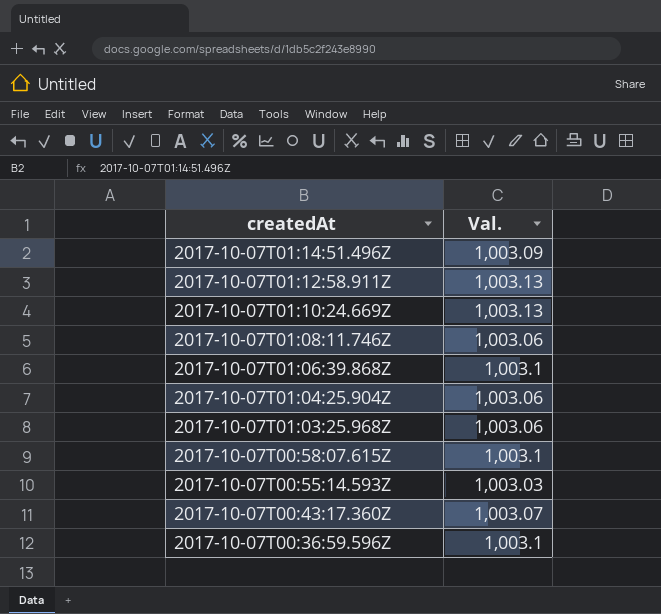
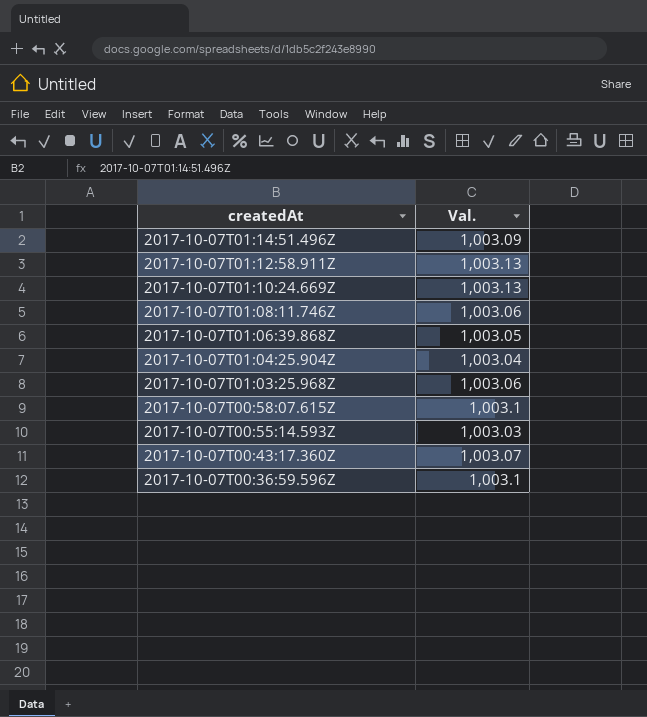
2017-10-07T01:06:39.868Z | Val.: 1,003.1 -> 1,003.05
2017-10-07T01:04:25.904Z | Val.: 1,003.06 -> 1,003.04

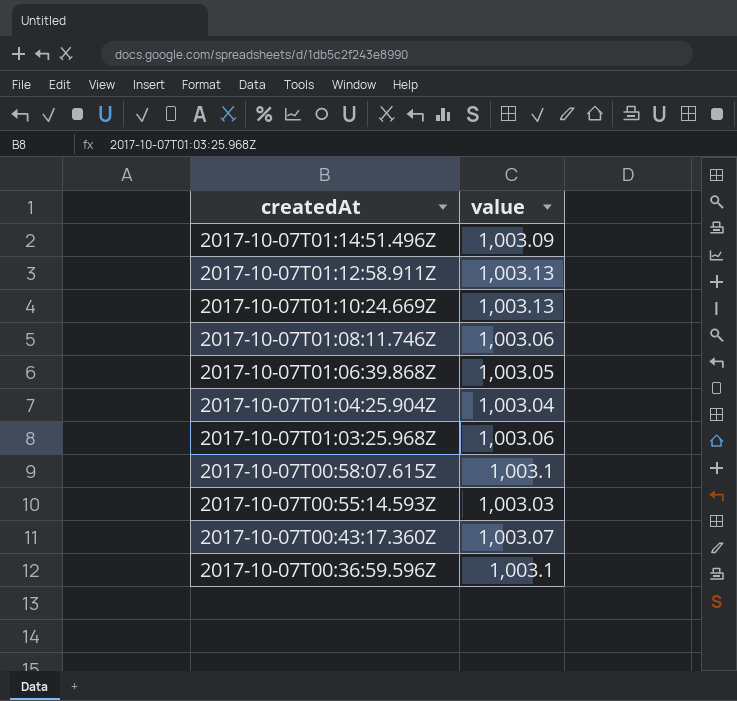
column name: Val. -> value

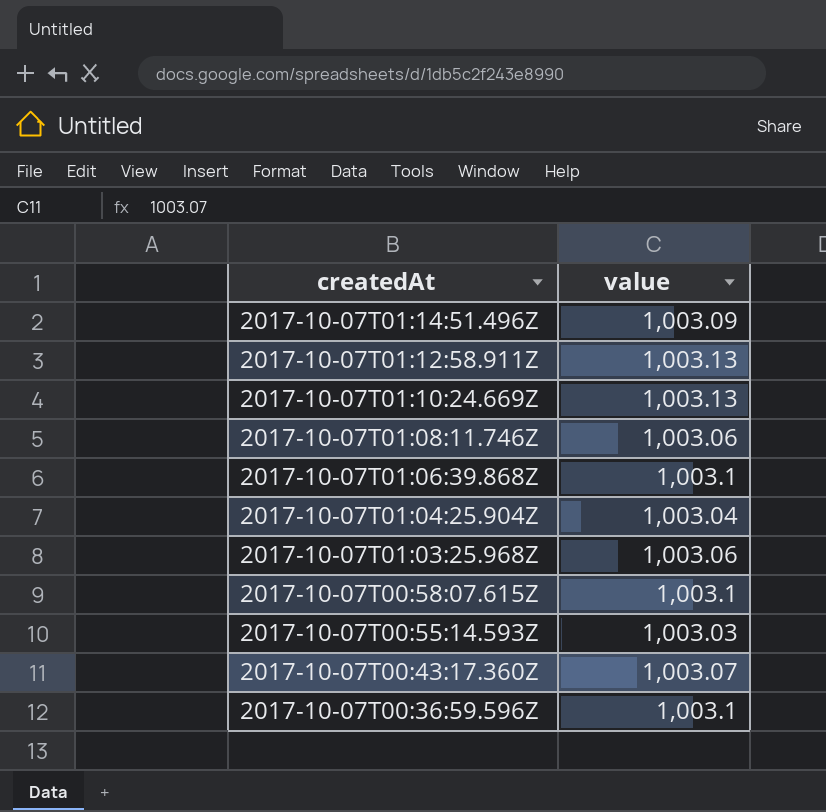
2017-10-07T01:06:39.868Z | value: 1,003.05 -> 1,003.1

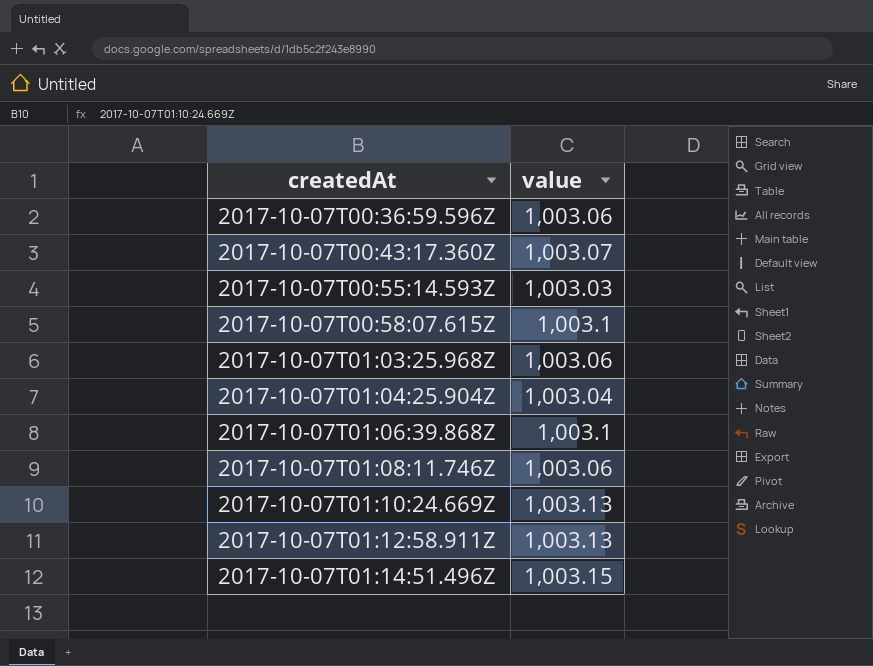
row order: createdAt descending -> createdAt ascending
2017-10-07T00:36:59.596Z | value: 1,003.1 -> 1,003.06
2017-10-07T01:14:51.496Z | value: 1,003.09 -> 1,003.15

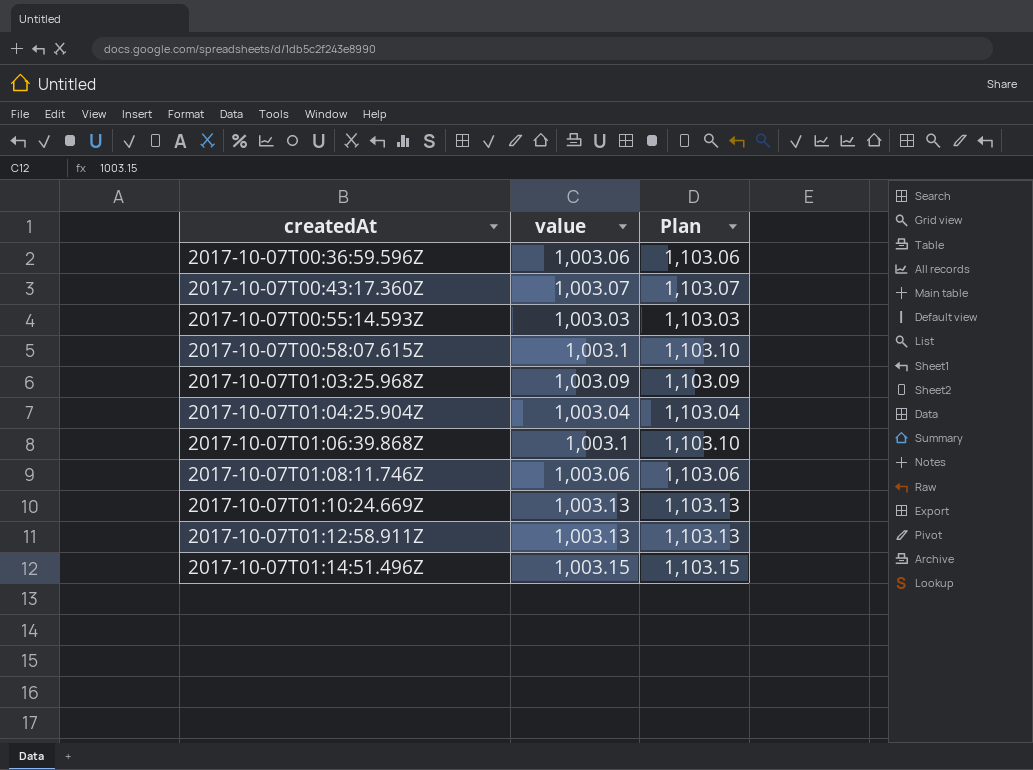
column Plan | formula: none -> [value] + 100
2017-10-07T01:03:25.968Z | value: 1,003.06 -> 1,003.09

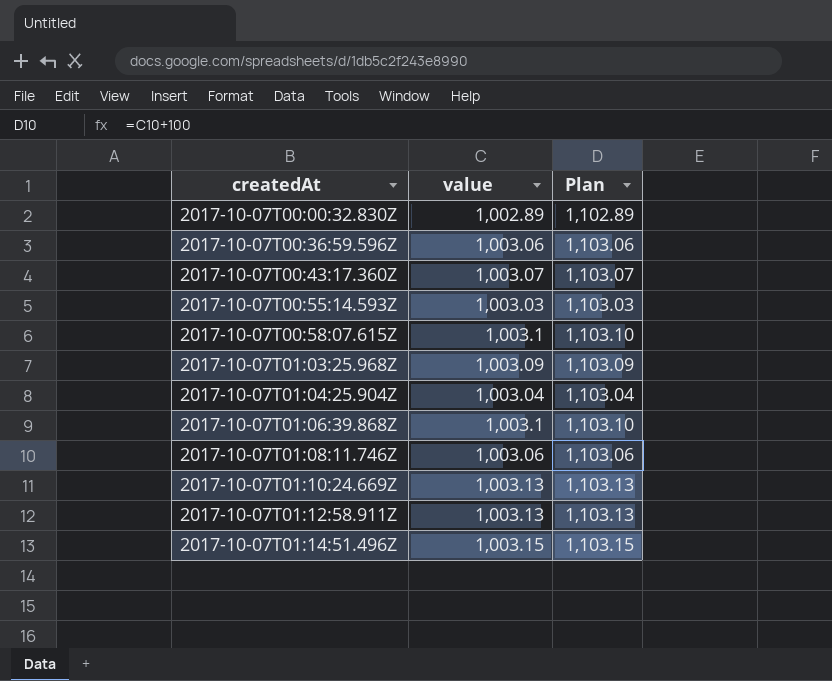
row 2017-10-07T00:00:32.830Z: none -> 1,002.89 | 1,102.89

